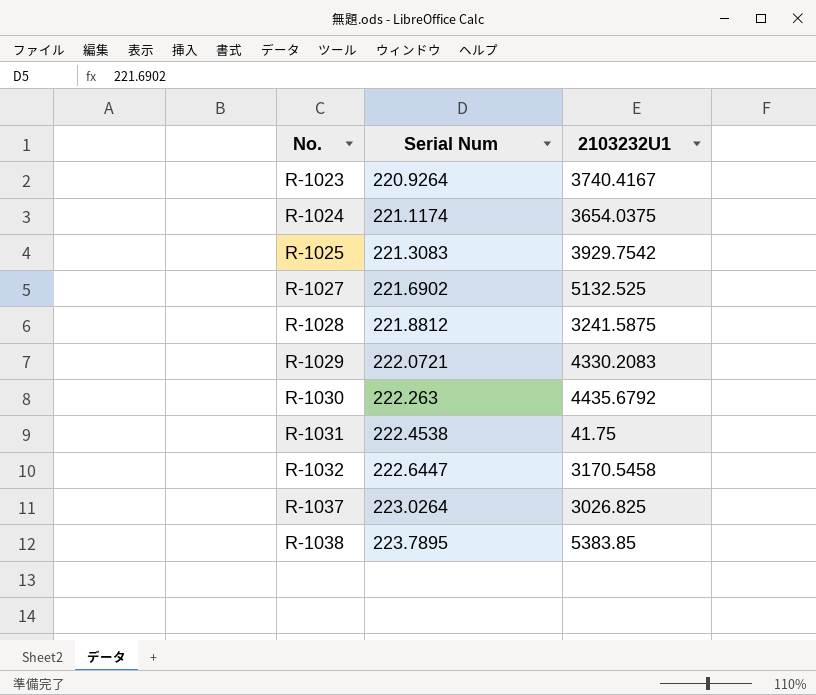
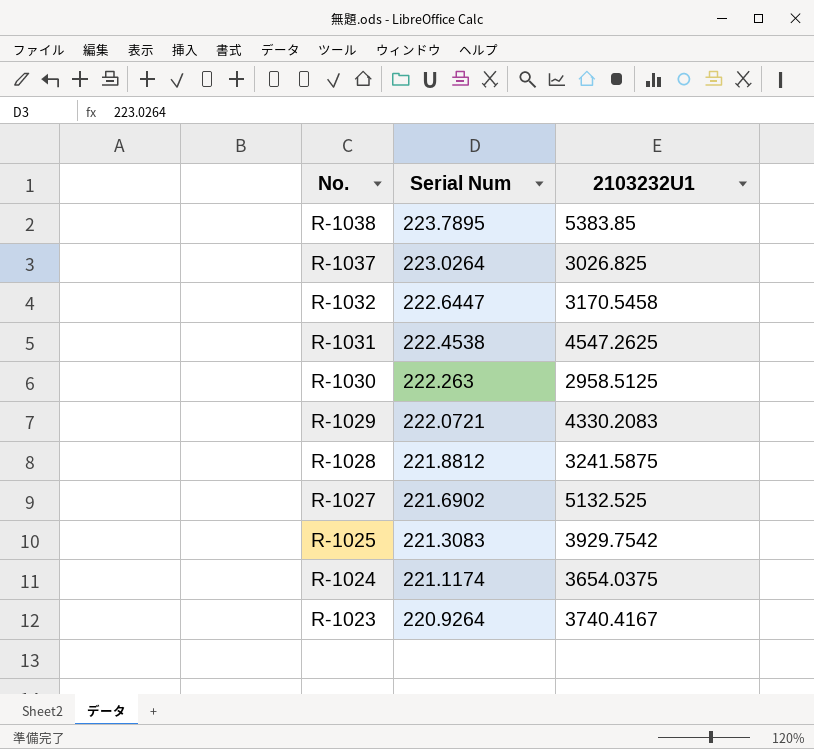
row order: No. ascending -> No. descending
R-1031 | 2103232U1: 41.75 -> 4547.2625
R-1030 | 2103232U1: 4435.6792 -> 2958.5125

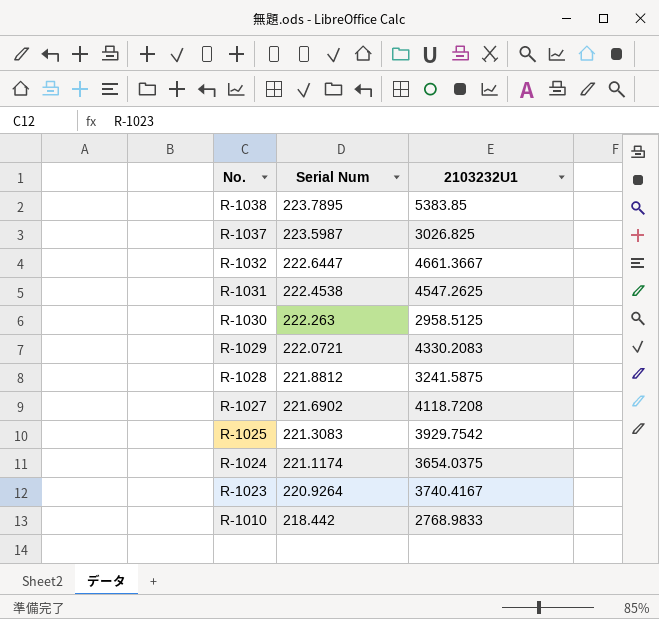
R-1037 | Serial Num: 223.0264 -> 223.5987
R-1032 | 2103232U1: 3170.5458 -> 4661.3667
R-1027 | 2103232U1: 5132.525 -> 4118.7208
row R-1010: none -> 218.442 | 2768.9833

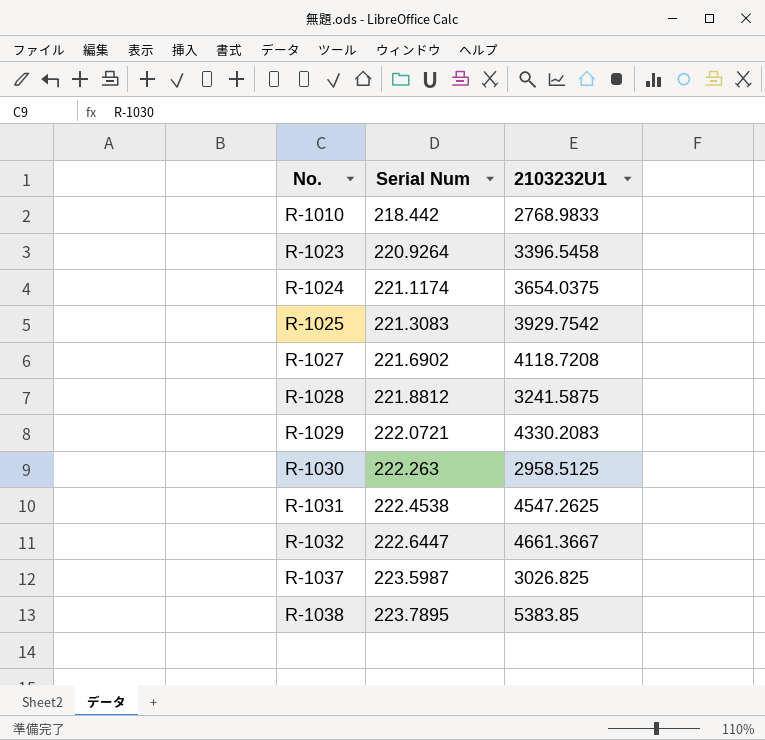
row order: No. descending -> No. ascending
R-1023 | 2103232U1: 3740.4167 -> 3396.5458

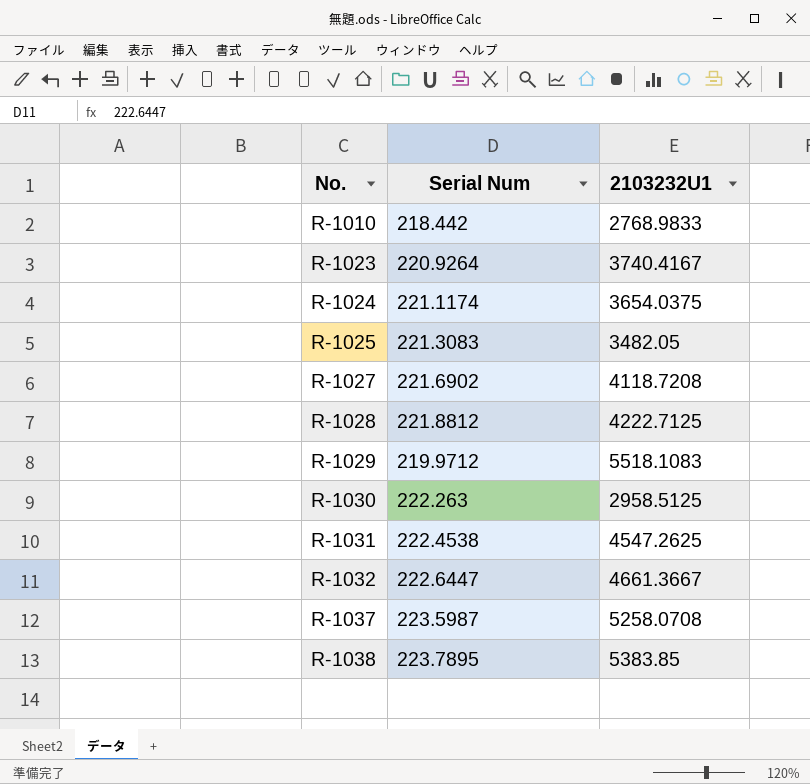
R-1023 | 2103232U1: 3396.5458 -> 3740.4167
R-1025 | 2103232U1: 3929.7542 -> 3482.05
R-1028 | 2103232U1: 3241.5875 -> 4222.7125
R-1029 | Serial Num: 222.0721 -> 219.9712
R-1029 | 2103232U1: 4330.2083 -> 5518.1083
R-1037 | 2103232U1: 3026.825 -> 5258.0708

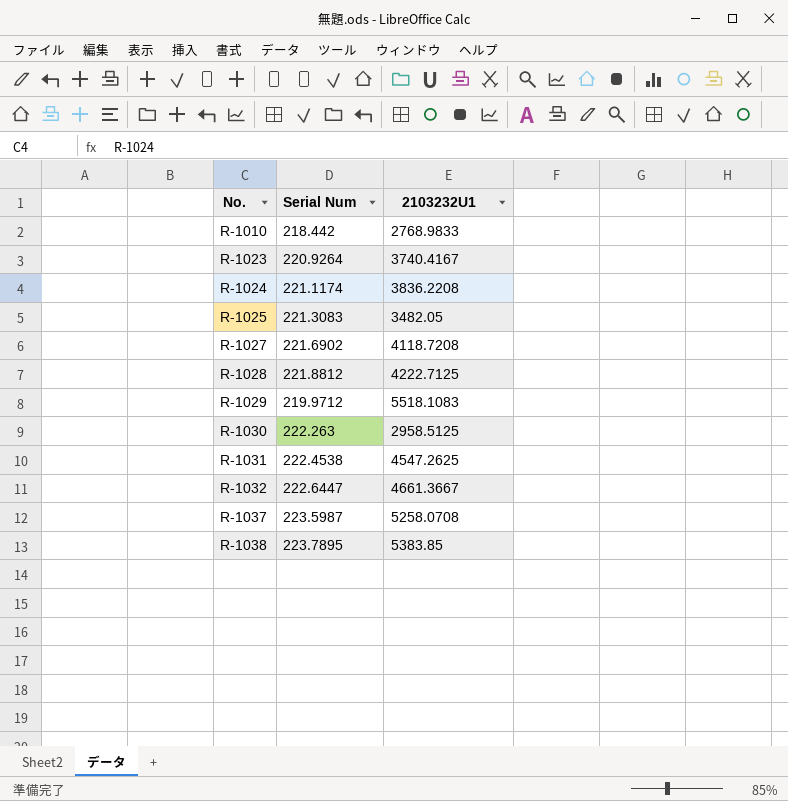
R-1024 | 2103232U1: 3654.0375 -> 3836.2208

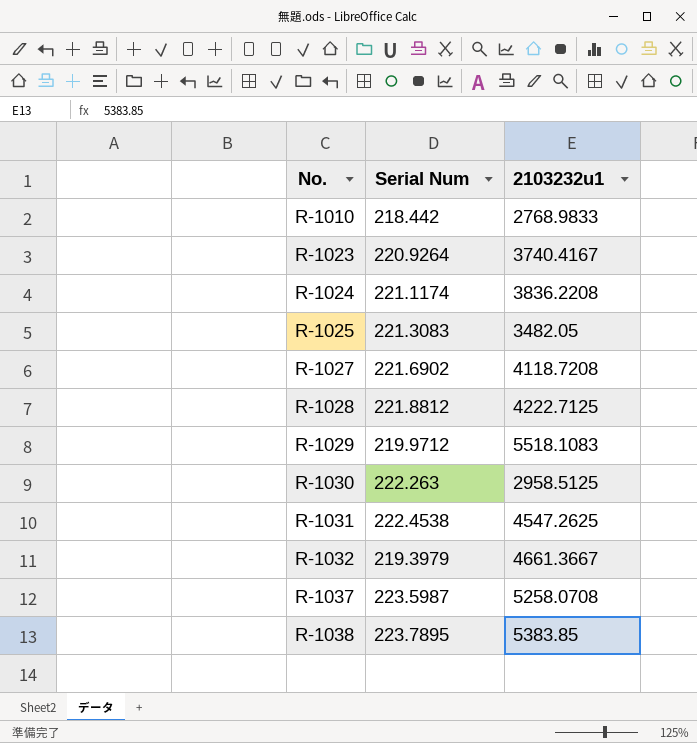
column name: 2103232U1 -> 2103232u1
R-1032 | Serial Num: 222.6447 -> 219.3979

